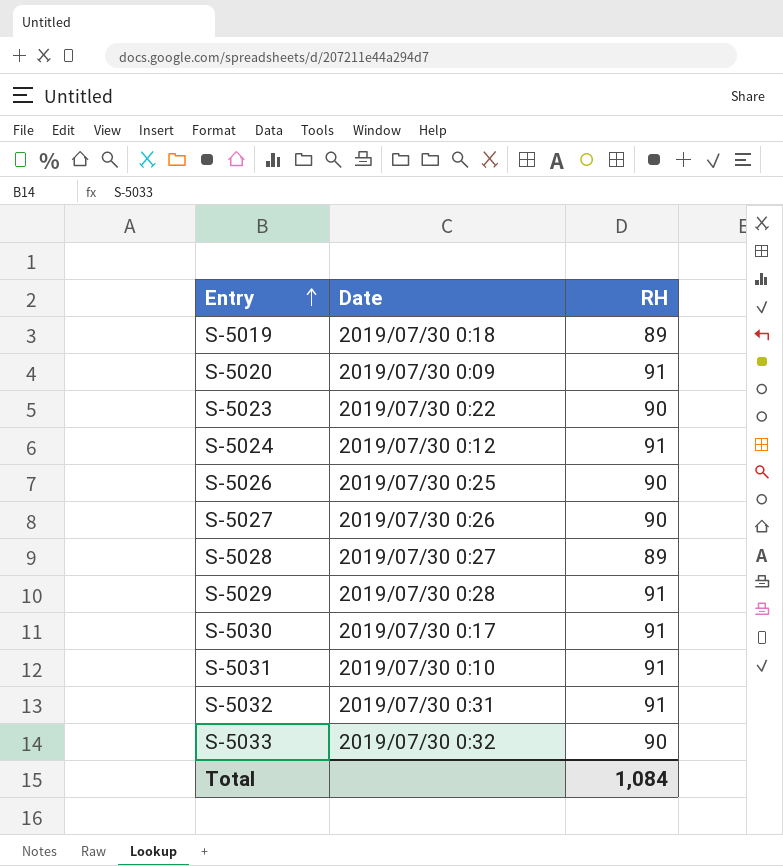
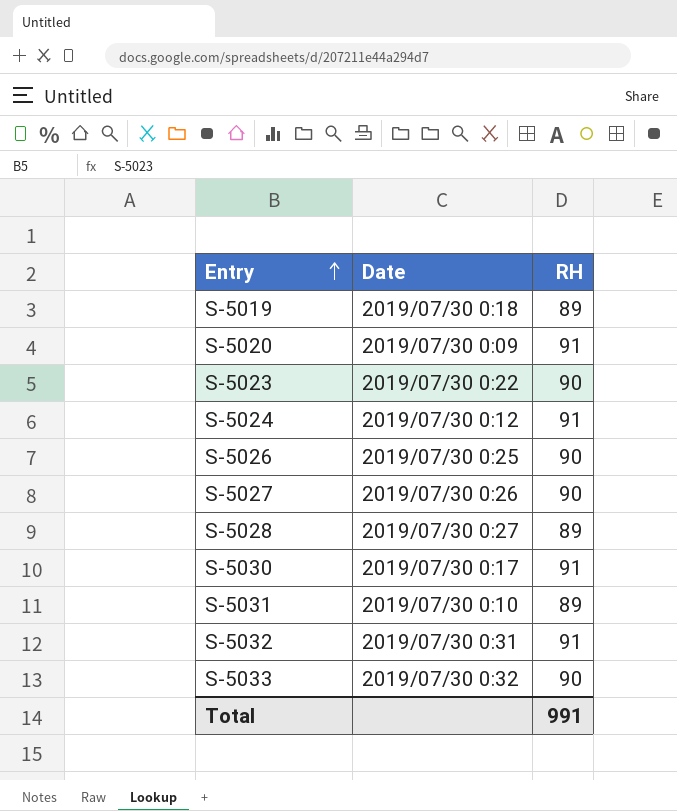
row S-5029: 2019/07/30 0:28 | 91 -> none
S-5031 | RH: 91 -> 89
Total | RH: 1,084 -> 991

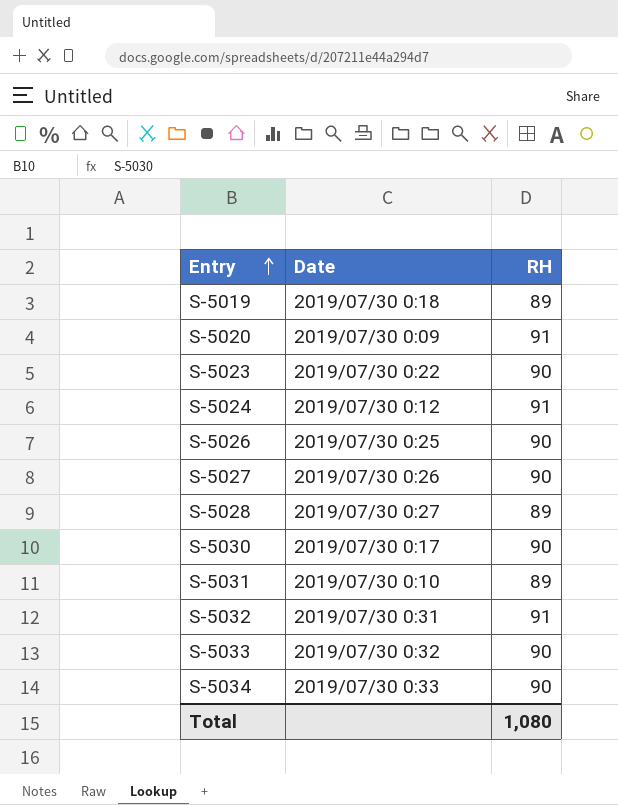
S-5030 | RH: 91 -> 90
row S-5034: none -> 2019/07/30 0:33 | 90
Total | RH: 991 -> 1,080

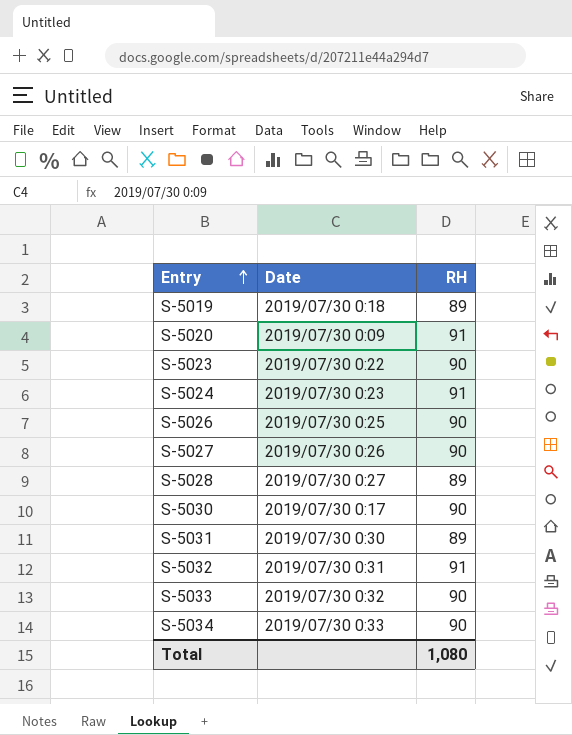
S-5024 | Date: 2019/07/30 0:12 -> 2019/07/30 0:23
S-5031 | Date: 2019/07/30 0:10 -> 2019/07/30 0:30

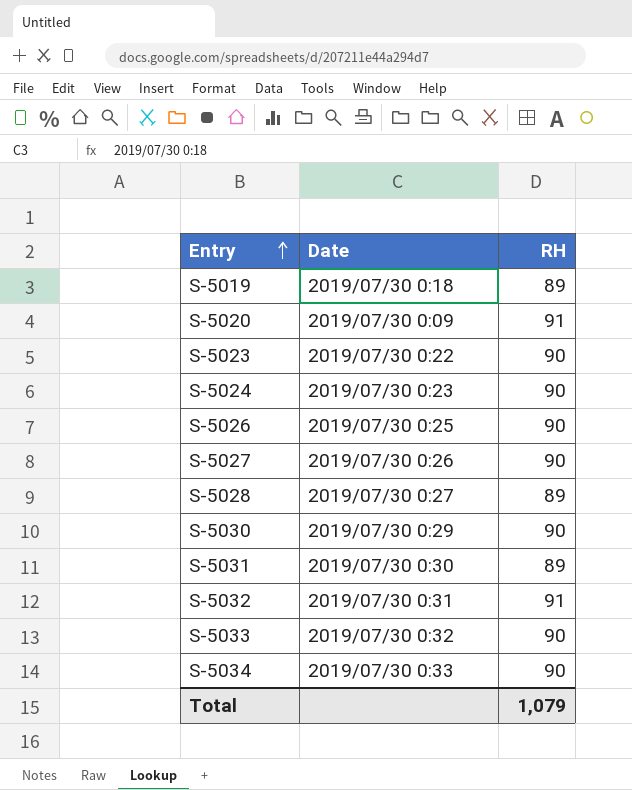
S-5024 | RH: 91 -> 90
S-5030 | Date: 2019/07/30 0:17 -> 2019/07/30 0:29
Total | RH: 1,080 -> 1,079

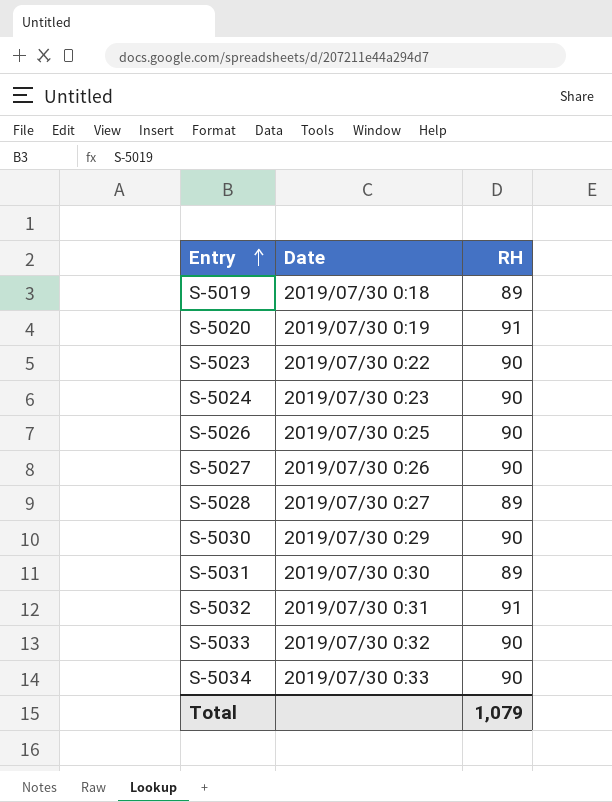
S-5020 | Date: 2019/07/30 0:09 -> 2019/07/30 0:19

